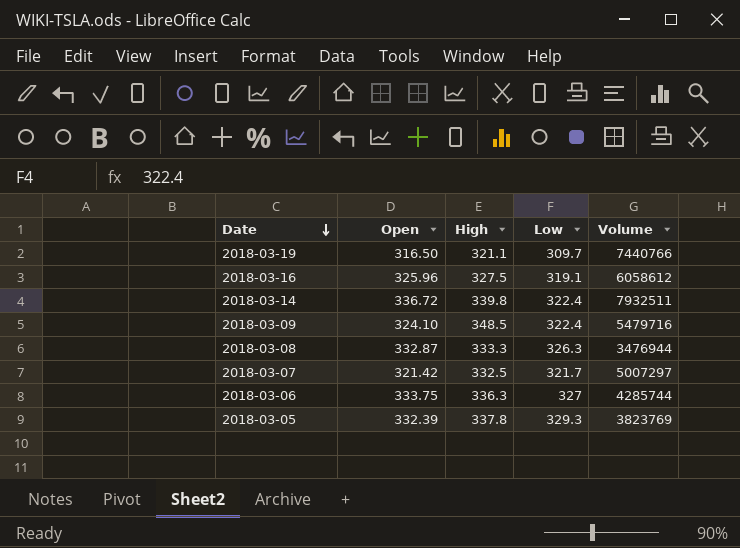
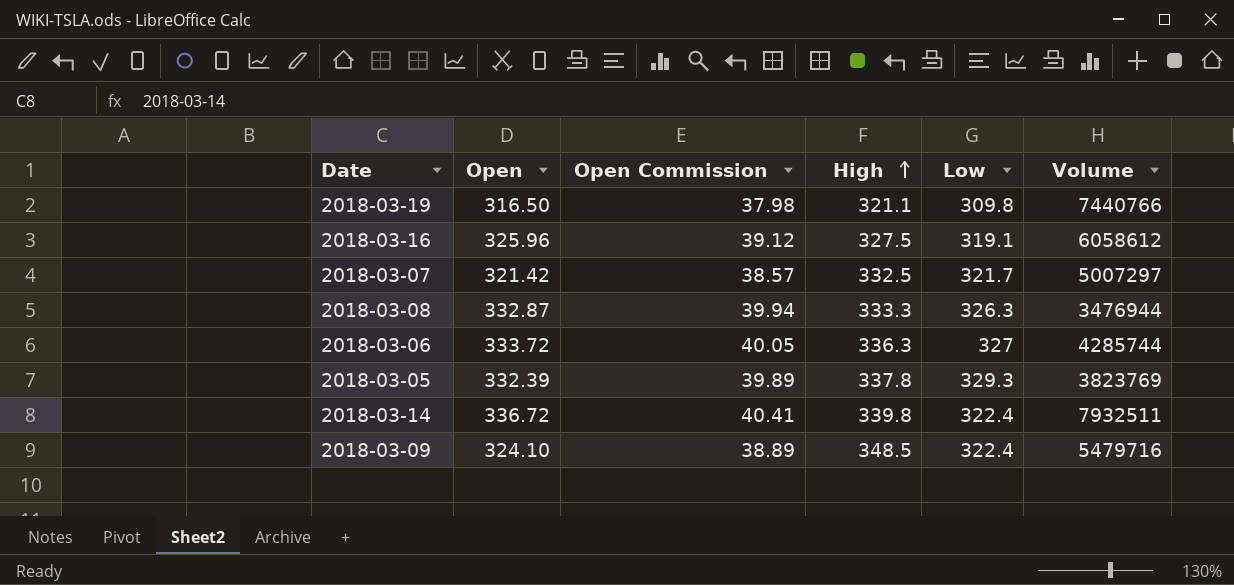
row order: Date descending -> High ascending
column Open Commission | formula: none -> [Open] * 0.12
2018-03-19 | Low: 309.7 -> 309.8
2018-03-06 | Open: 333.75 -> 333.72

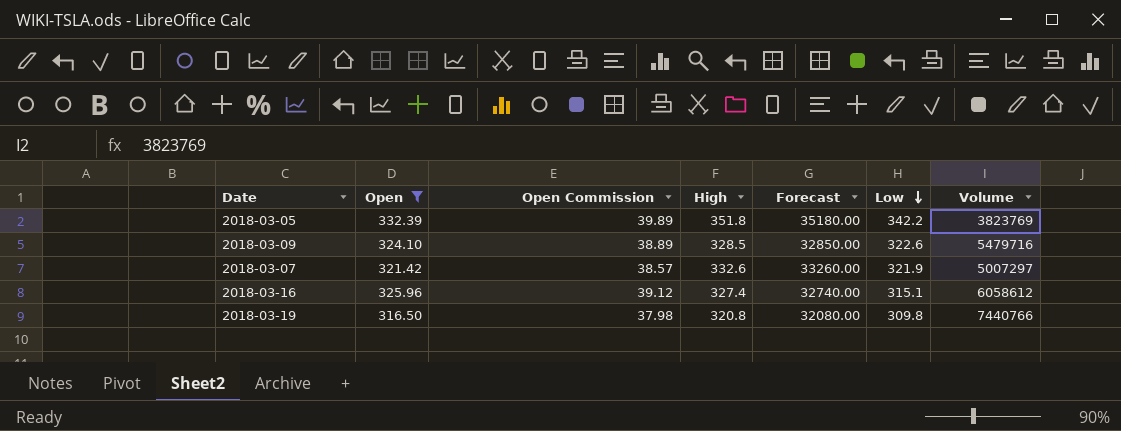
filter: none -> Open <= 332.39
row order: High ascending -> Low descending
column Forecast | formula: none -> [High] * 100
2018-03-05 | High: 337.8 -> 351.8
2018-03-05 | Low: 329.3 -> 342.2
2018-03-09 | High: 348.5 -> 328.5
2018-03-09 | Low: 322.4 -> 322.6
2018-03-07 | High: 332.5 -> 332.6
2018-03-07 | Low: 321.7 -> 321.9
2018-03-16 | High: 327.5 -> 327.4
2018-03-16 | Low: 319.1 -> 315.1
2018-03-19 | High: 321.1 -> 320.8

